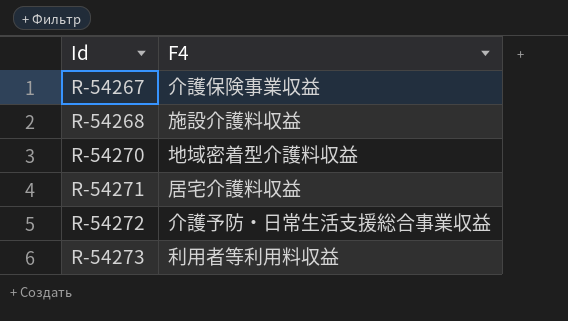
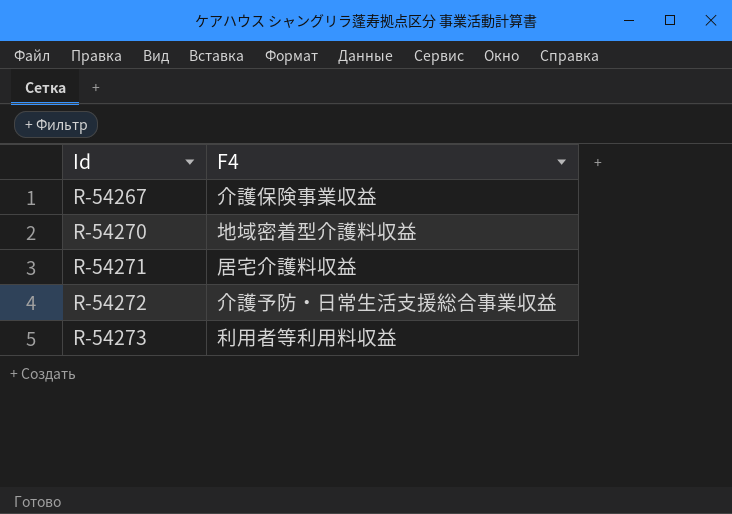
row R-54268: 施設介護料収益 -> none

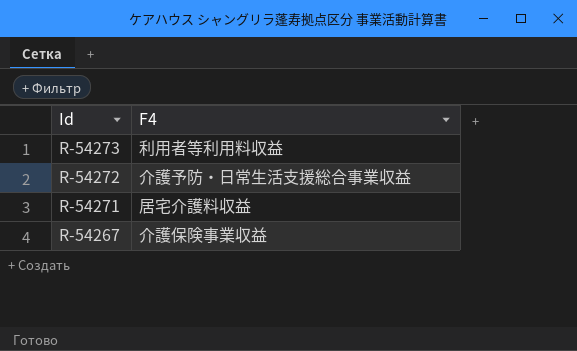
row order: Id ascending -> Id descending
row R-54270: 地域密着型介護料収益 -> none

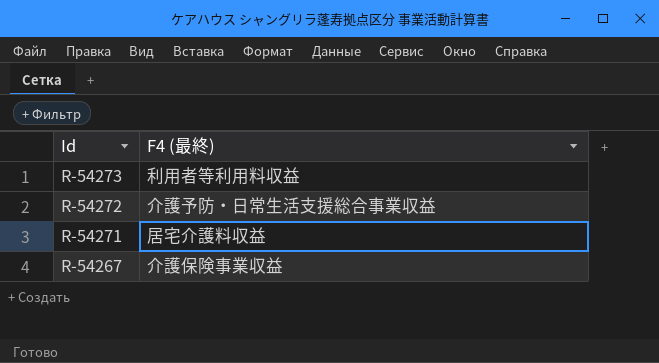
column name: F4 -> F4 (最終)

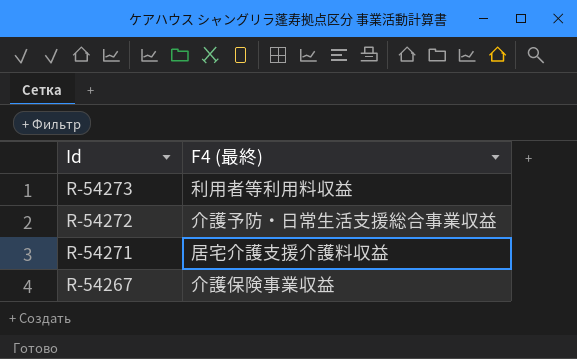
R-54271 | F4 (最終): 居宅介護料収益 -> 居宅介護支援介護料収益

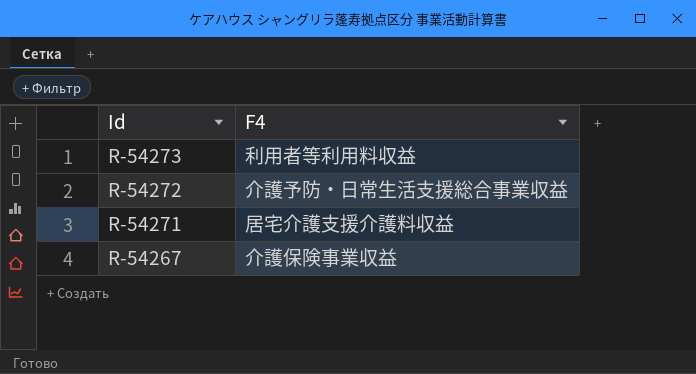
column name: F4 (最終) -> F4

